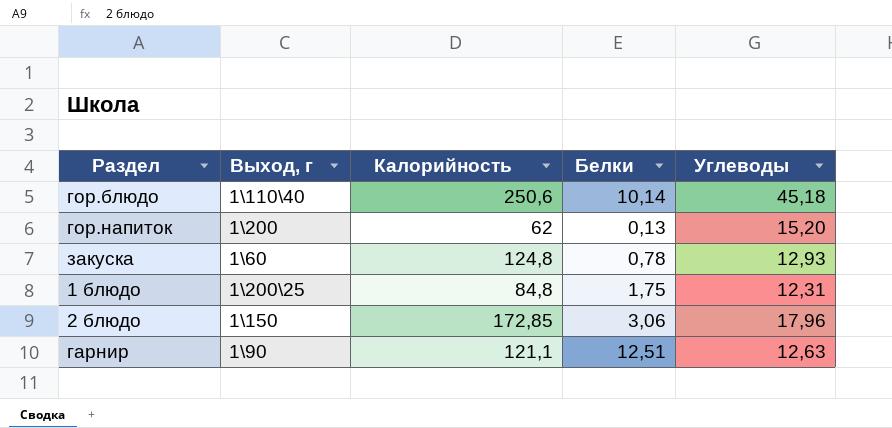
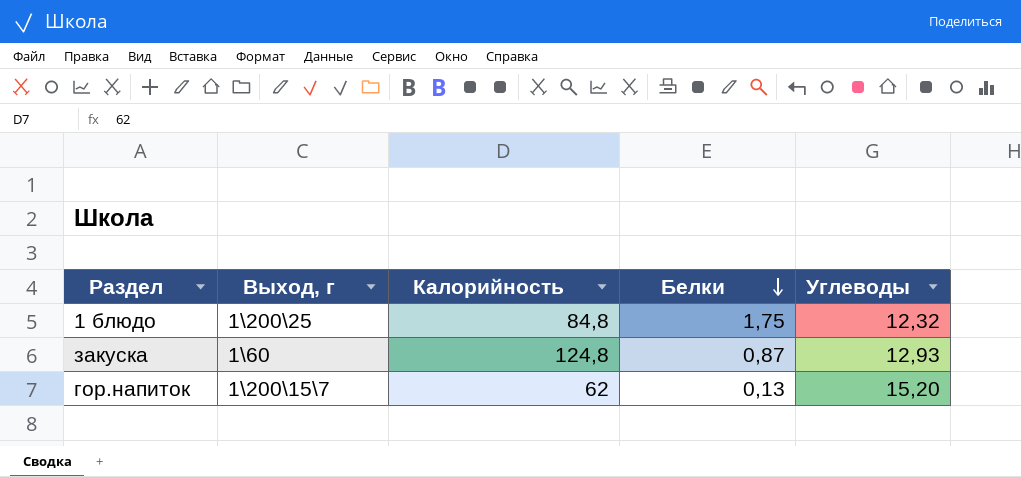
row order: none -> Белки descending
row гор.блюдо: 1\110\40 | 250,6 | 10,14 | 45,18 -> none
row 2 блюдо: 1\150 | 172,85 | 3,06 | 17,96 -> none
row гарнир: 1\90 | 121,1 | 12,51 | 12,63 -> none
1 блюдо | Углеводы: 12,31 -> 12,32
закуска | Белки: 0,78 -> 0,87
гор.напиток | Выход, г: 1\200 -> 1\200\15\7

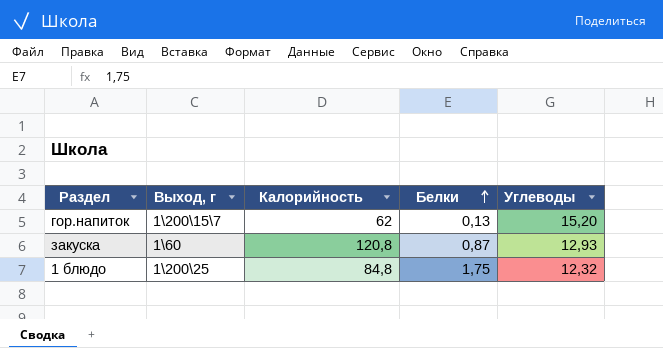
row order: Белки descending -> Белки ascending
закуска | Калорийность: 124,8 -> 120,8

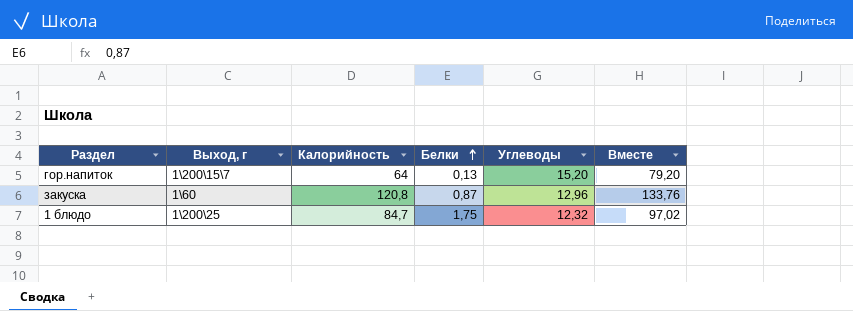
column Вместе | formula: none -> [Калорийность] + [Углеводы]
гор.напиток | Калорийность: 62 -> 64
закуска | Углеводы: 12,93 -> 12,96
1 блюдо | Калорийность: 84,8 -> 84,7

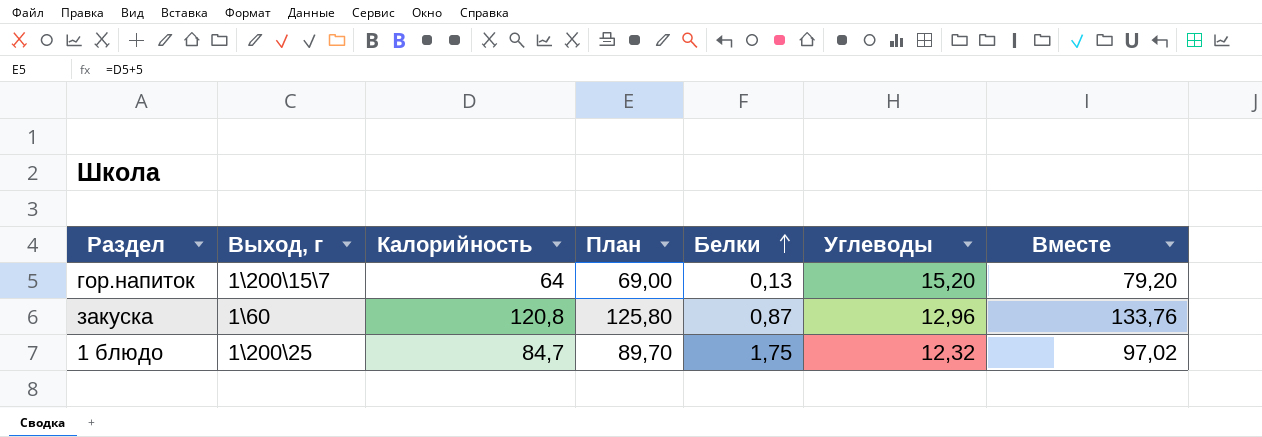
column План | formula: none -> [Калорийность] + 5

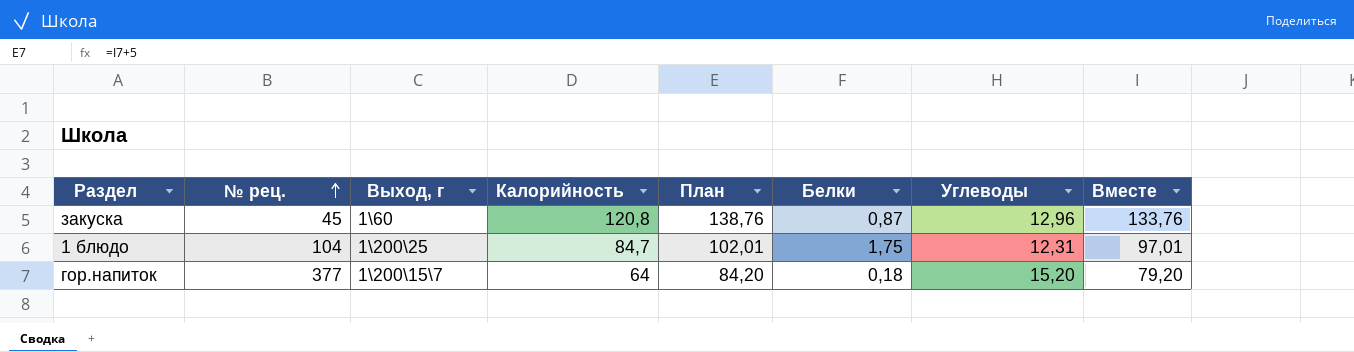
row order: Белки ascending -> № рец. ascending
column № рец. | position: none -> 2
column План | formula: [Калорийность] + 5 -> [Вместе] + 5
1 блюдо | Углеводы: 12,32 -> 12,31
1 блюдо | Вместе: 97,02 -> 97,01
гор.напиток | Белки: 0,13 -> 0,18

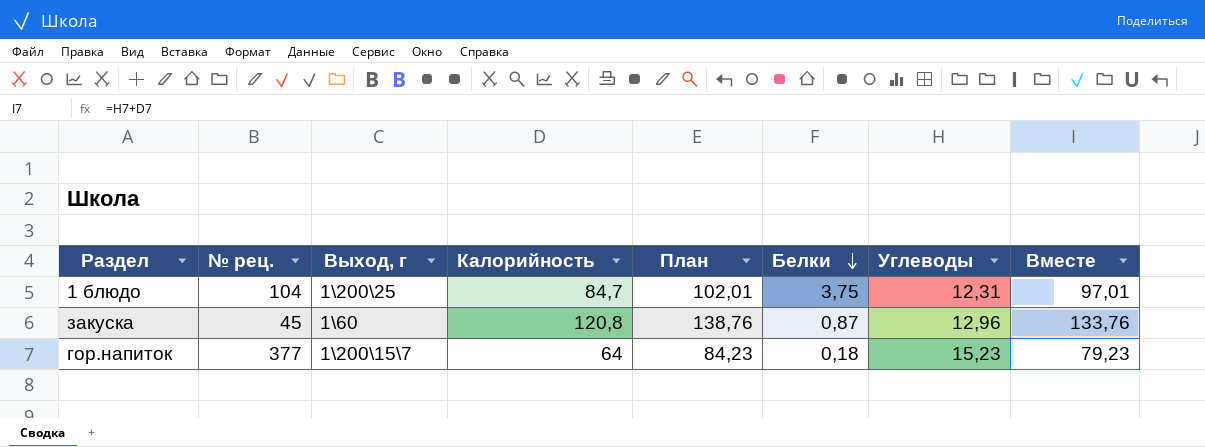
row order: № рец. ascending -> Белки descending
1 блюдо | Белки: 1,75 -> 3,75
гор.напиток | План: 84,20 -> 84,23
гор.напиток | Углеводы: 15,20 -> 15,23
гор.напиток | Вместе: 79,20 -> 79,23

